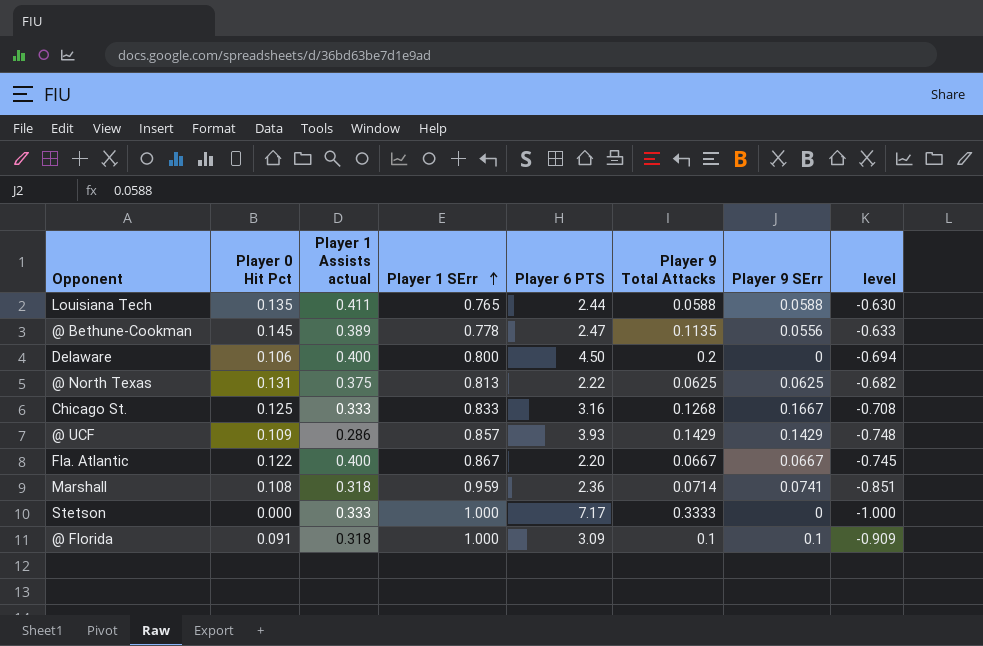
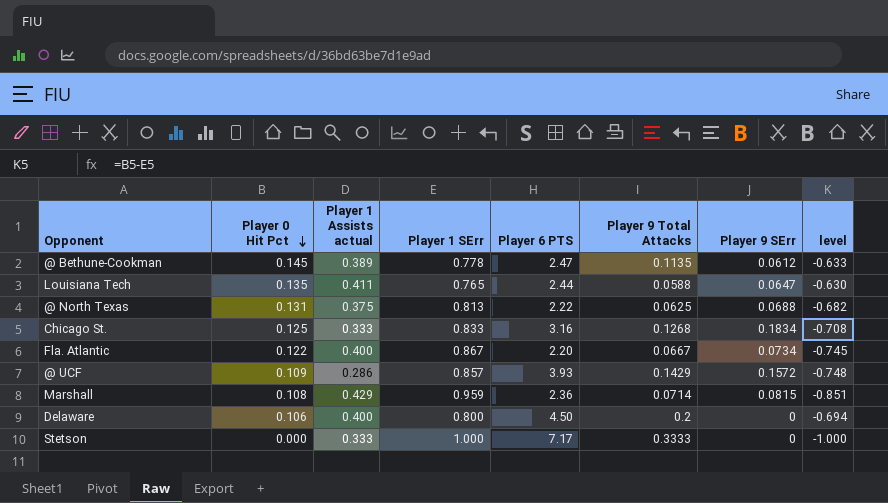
row order: Player 1 SErr ascending -> Player 0 Hit Pct descending
row @ Florida: 0.091 | 0.318 | 1.000 | 3.09 | 0.1 | 0.1 | -0.909 -> none
@ Bethune-Cookman | Player 9 SErr: 0.0556 -> 0.0612
Louisiana Tech | Player 9 SErr: 0.0588 -> 0.0647
@ North Texas | Player 9 SErr: 0.0625 -> 0.0688
Chicago St. | Player 9 SErr: 0.1667 -> 0.1834
Fla. Atlantic | Player 9 SErr: 0.0667 -> 0.0734
@ UCF | Player 9 SErr: 0.1429 -> 0.1572
Marshall | Player 1 Assists actual: 0.318 -> 0.429
Marshall | Player 9 SErr: 0.0741 -> 0.0815

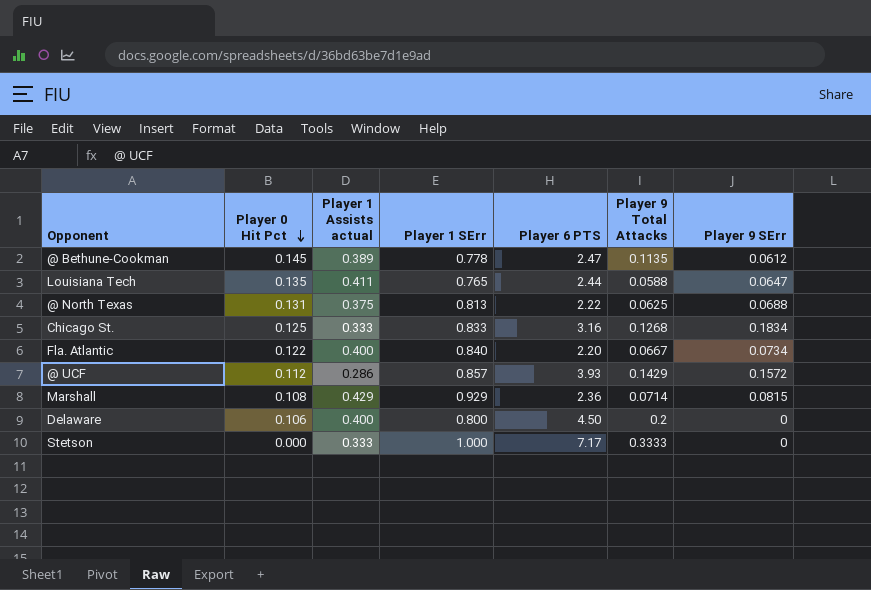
column level | formula: [Player 0 Hit Pct] - [Player 1 SErr] -> none
Fla. Atlantic | Player 1 SErr: 0.867 -> 0.840
@ UCF | Player 0 Hit Pct: 0.109 -> 0.112
Marshall | Player 1 SErr: 0.959 -> 0.929

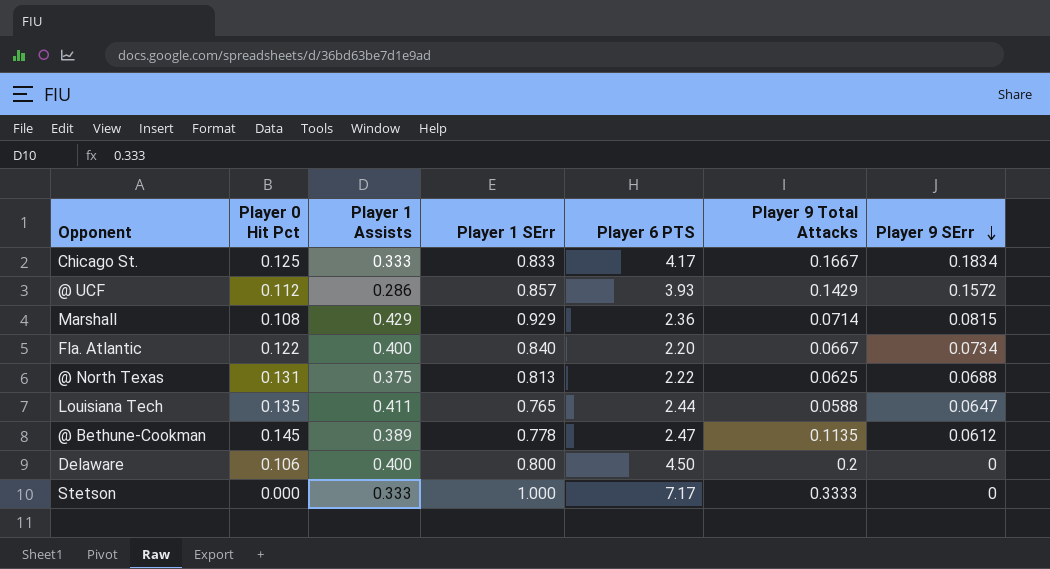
row order: Player 0 Hit Pct descending -> Player 9 SErr descending
column name: Player 1 Assists actual -> Player 1 Assists
Chicago St. | Player 6 PTS: 3.16 -> 4.17
Chicago St. | Player 9 Total Attacks: 0.1268 -> 0.1667

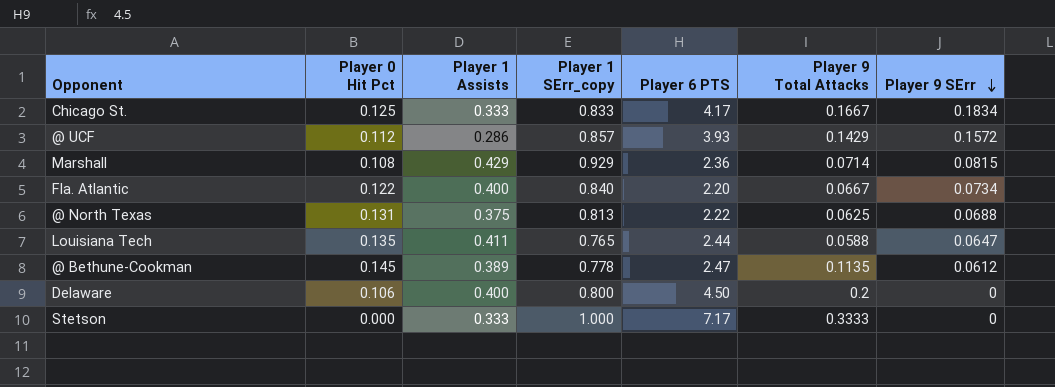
column name: Player 1 SErr -> Player 1 SErr_copy

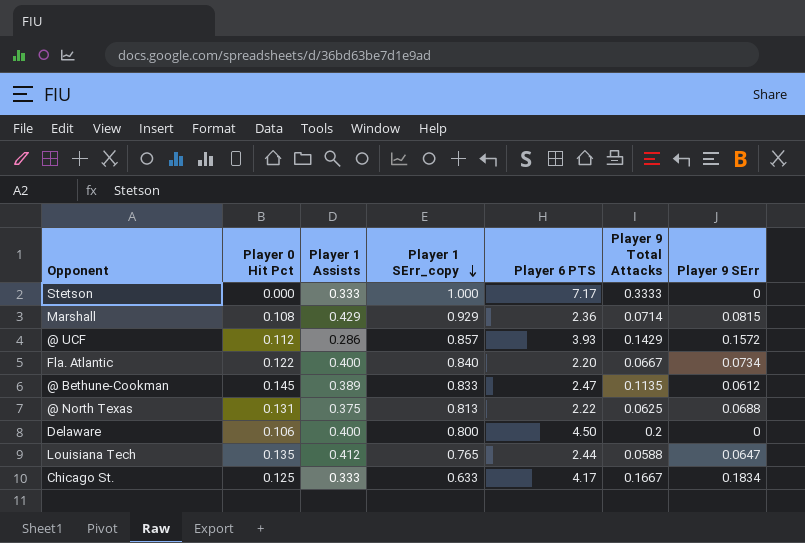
row order: Player 9 SErr descending -> Player 1 SErr_copy descending
@ Bethune-Cookman | Player 1 SErr_copy: 0.778 -> 0.833
Louisiana Tech | Player 1 Assists: 0.411 -> 0.412
Chicago St. | Player 1 SErr_copy: 0.833 -> 0.633

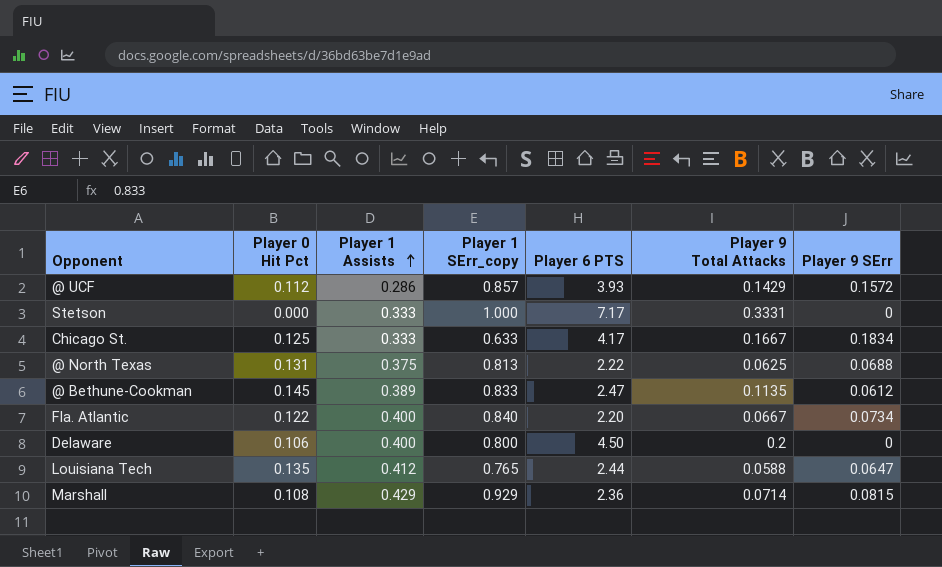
row order: Player 1 SErr_copy descending -> Player 1 Assists ascending
Stetson | Player 9 Total Attacks: 0.3333 -> 0.3331

